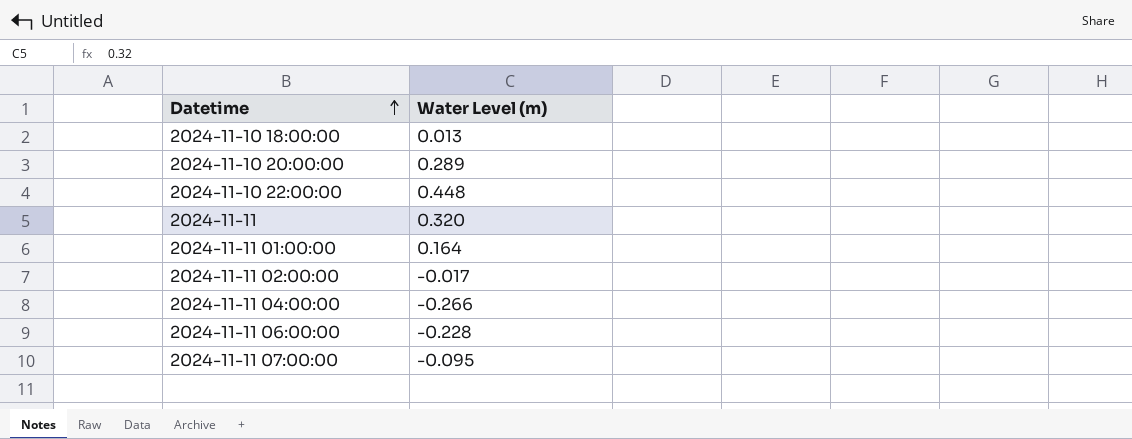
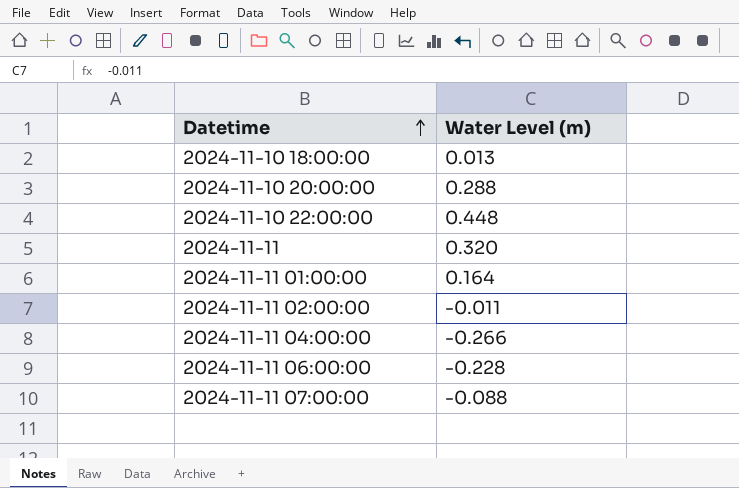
2024-11-10 20:00:00 | Water Level (m): 0.289 -> 0.288
2024-11-11 02:00:00 | Water Level (m): -0.017 -> -0.011
2024-11-11 07:00:00 | Water Level (m): -0.095 -> -0.088

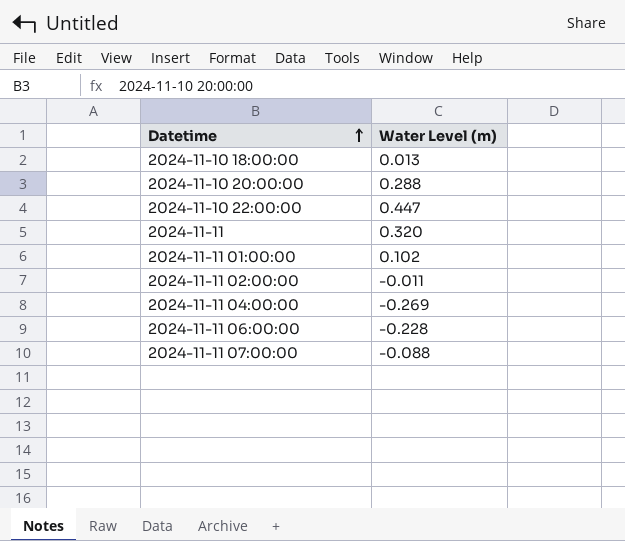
2024-11-10 22:00:00 | Water Level (m): 0.448 -> 0.447
2024-11-11 01:00:00 | Water Level (m): 0.164 -> 0.102
2024-11-11 04:00:00 | Water Level (m): -0.266 -> -0.269

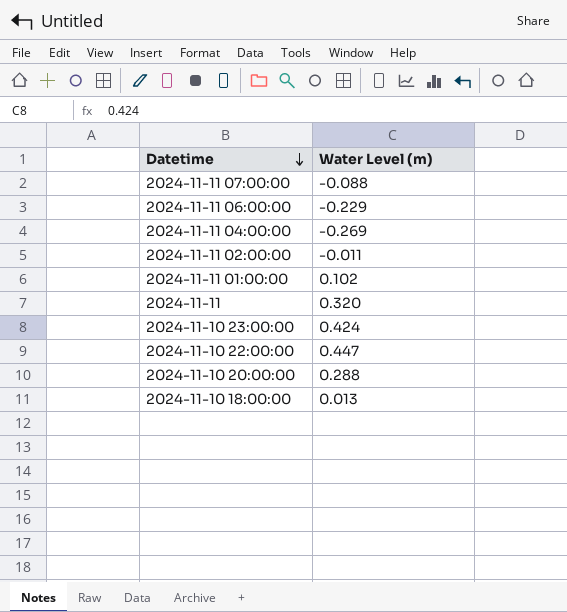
row order: Datetime ascending -> Datetime descending
2024-11-11 06:00:00 | Water Level (m): -0.228 -> -0.229
row 2024-11-10 23:00:00: none -> 0.424

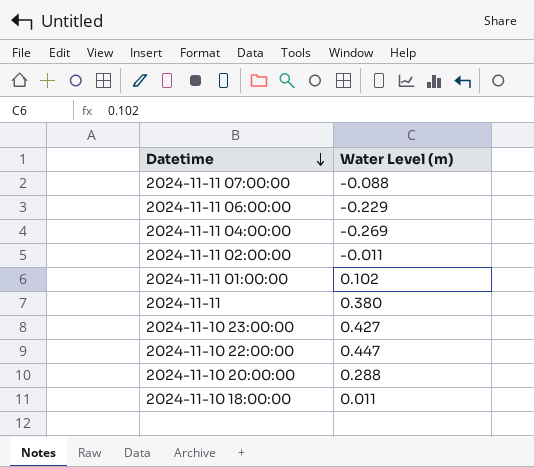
2024-11-11 | Water Level (m): 0.320 -> 0.380
2024-11-10 23:00:00 | Water Level (m): 0.424 -> 0.427
2024-11-10 18:00:00 | Water Level (m): 0.013 -> 0.011

